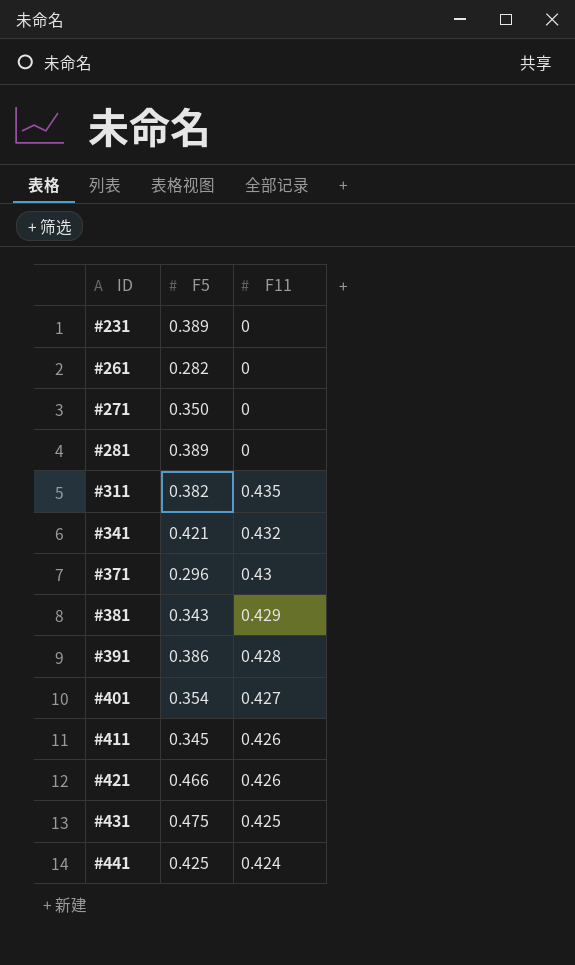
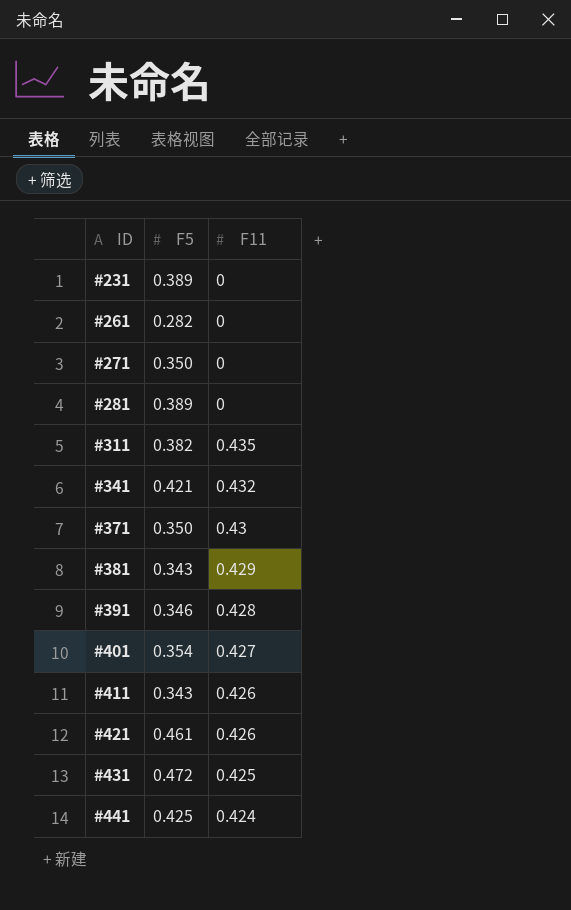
#371 | F5: 0.296 -> 0.350
#391 | F5: 0.386 -> 0.346
#411 | F5: 0.345 -> 0.343
#421 | F5: 0.466 -> 0.461
#431 | F5: 0.475 -> 0.472

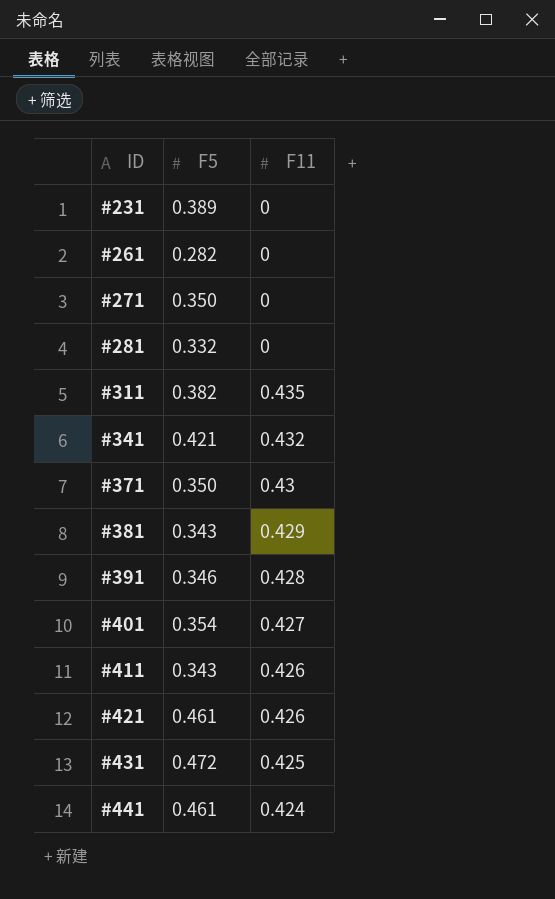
#281 | F5: 0.389 -> 0.332
#441 | F5: 0.425 -> 0.461

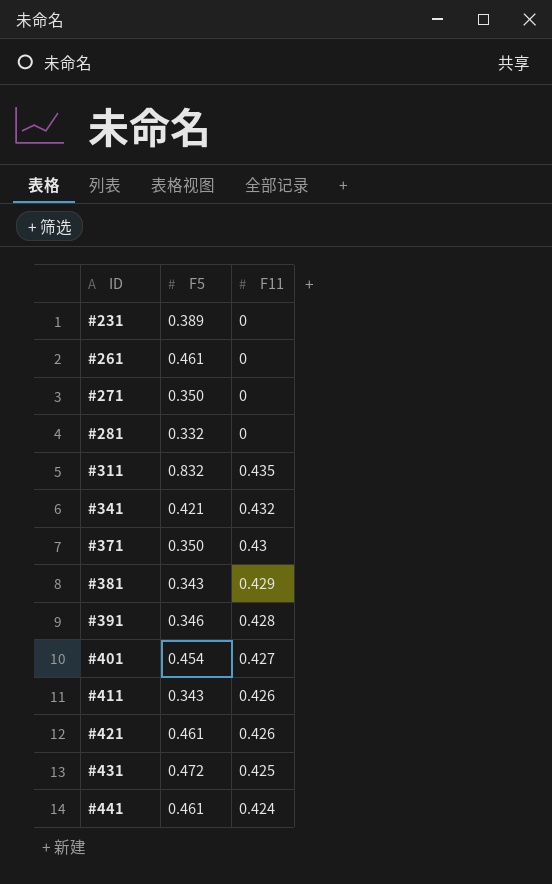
#261 | F5: 0.282 -> 0.461
#311 | F5: 0.382 -> 0.832
#401 | F5: 0.354 -> 0.454

